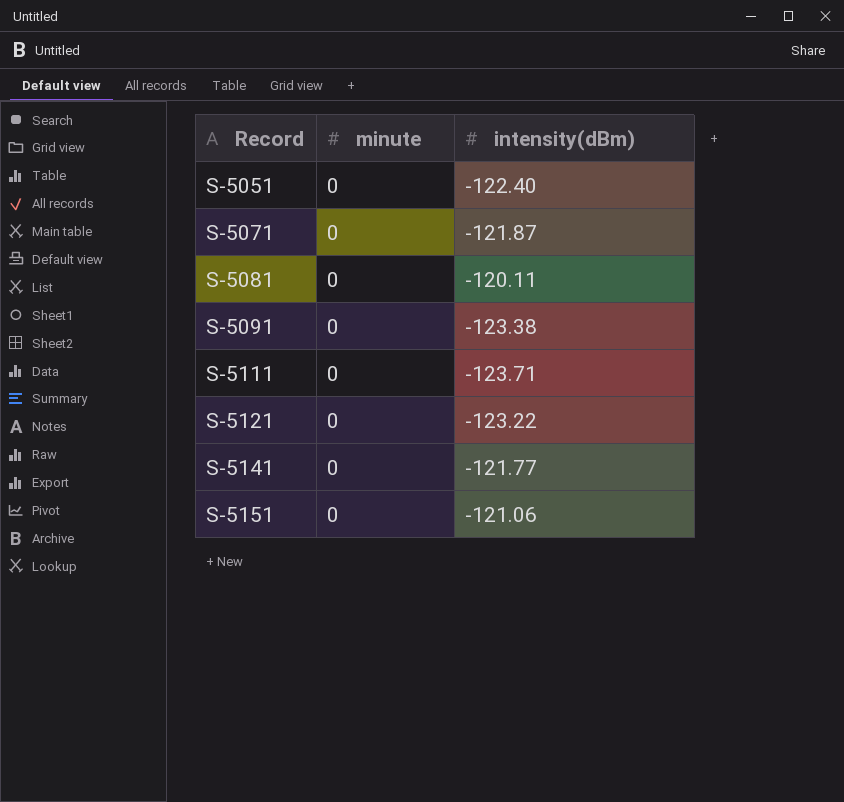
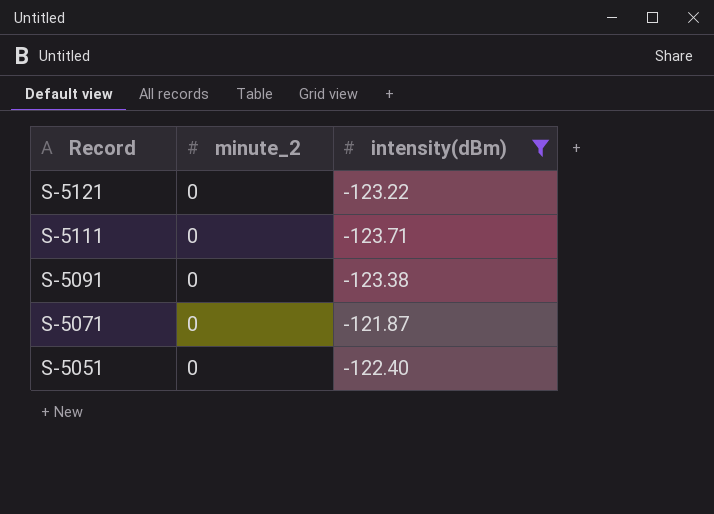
filter: none -> intensity(dBm) <= -121.87
row order: Record ascending -> Record descending
column name: minute -> minute_2

